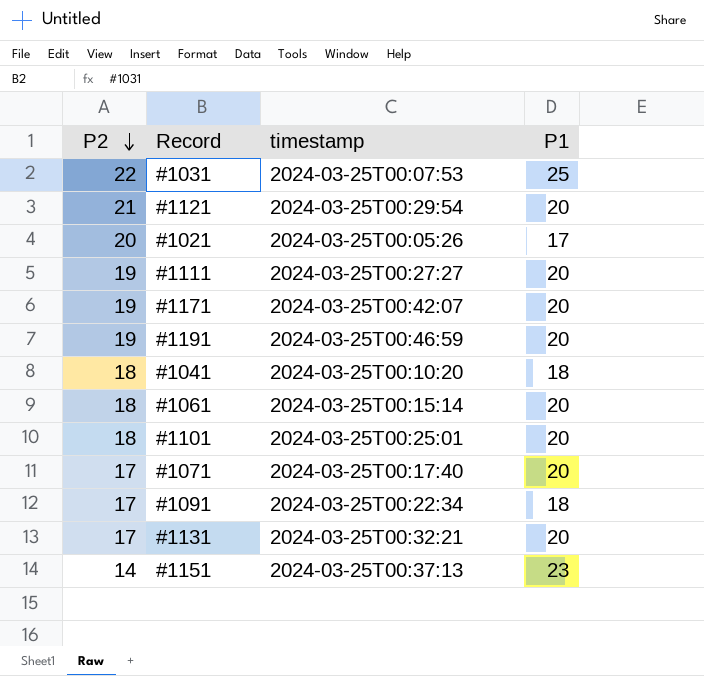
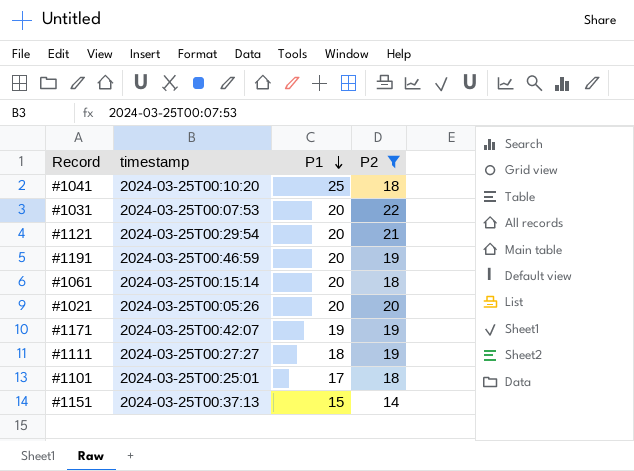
filter: none -> P2 != 17
row order: P2 descending -> P1 descending
column P2 | position: 1 -> 4
#1041 | P1: 18 -> 25
#1031 | P1: 25 -> 20
#1021 | P1: 17 -> 20
#1171 | P1: 20 -> 19
#1111 | P1: 20 -> 18
#1101 | P1: 20 -> 17
#1151 | P1: 23 -> 15

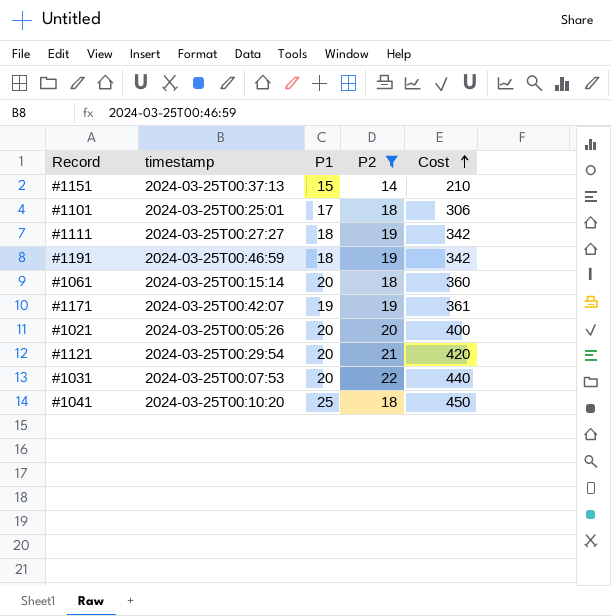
row order: P1 descending -> Cost ascending
column Cost | formula: none -> [P1] * [P2]
#1191 | P1: 20 -> 18

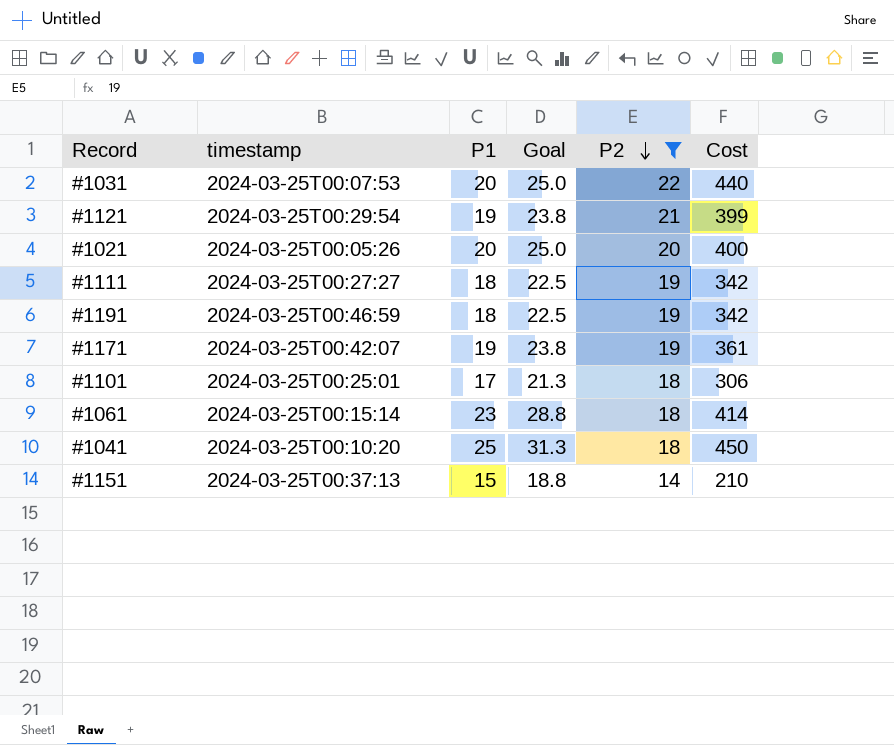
row order: Cost ascending -> P2 descending
column Goal | formula: none -> [P1] * 1.25
#1121 | P1: 20 -> 19
#1121 | Cost: 420 -> 399
#1061 | P1: 20 -> 23
#1061 | Cost: 360 -> 414

